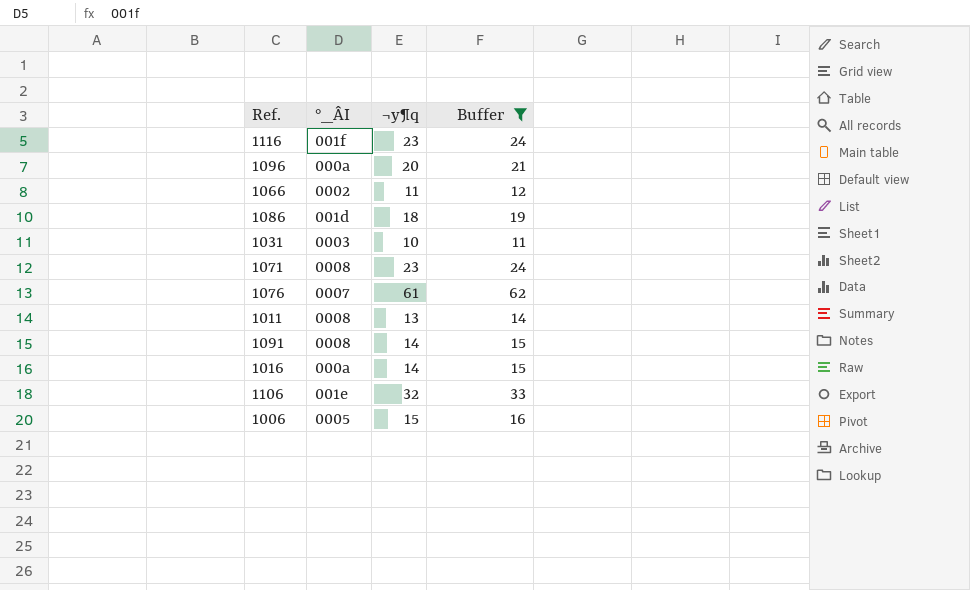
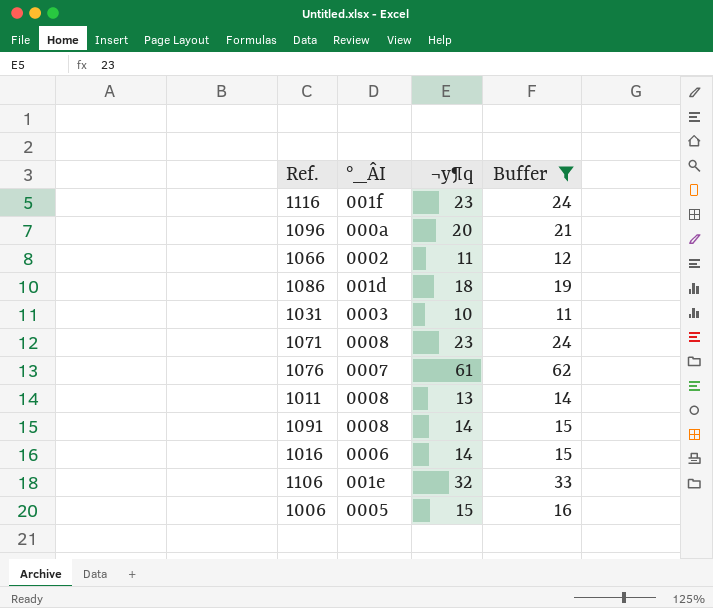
1016 | °_ÂI: 000a -> 0006

